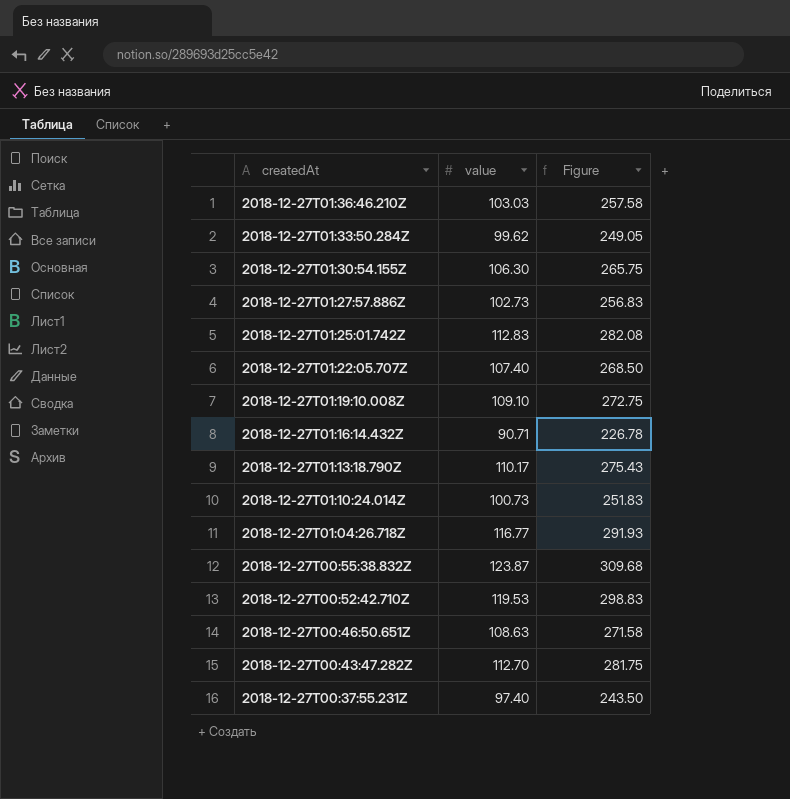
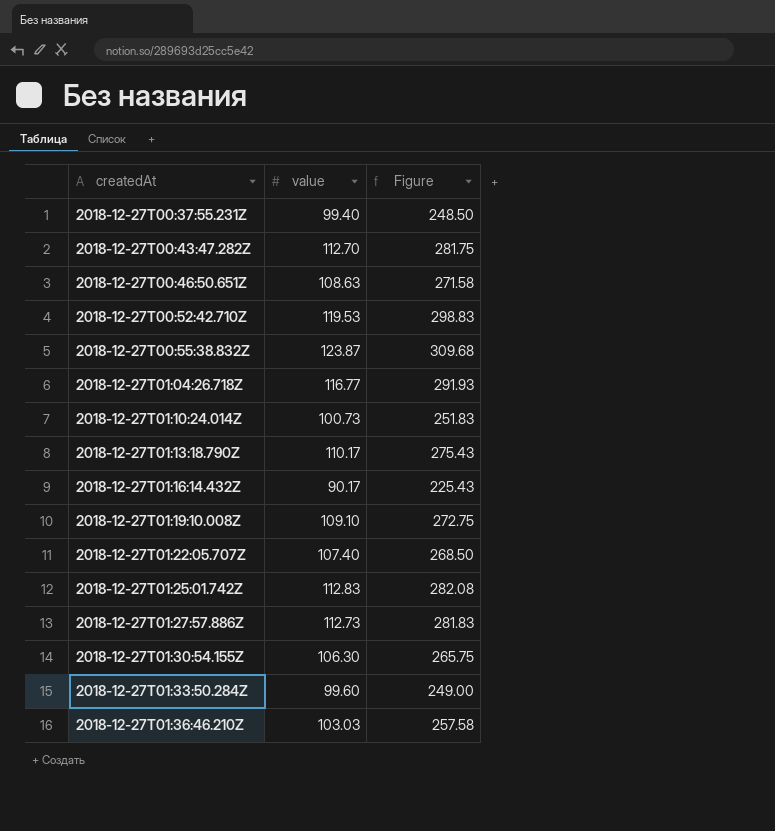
row order: createdAt descending -> createdAt ascending
2018-12-27T00:37:55.231Z | value: 97.40 -> 99.40
2018-12-27T00:37:55.231Z | Figure: 243.50 -> 248.50
2018-12-27T01:16:14.432Z | value: 90.71 -> 90.17
2018-12-27T01:16:14.432Z | Figure: 226.78 -> 225.43
2018-12-27T01:27:57.886Z | value: 102.73 -> 112.73
2018-12-27T01:27:57.886Z | Figure: 256.83 -> 281.83
2018-12-27T01:33:50.284Z | value: 99.62 -> 99.60
2018-12-27T01:33:50.284Z | Figure: 249.05 -> 249.00

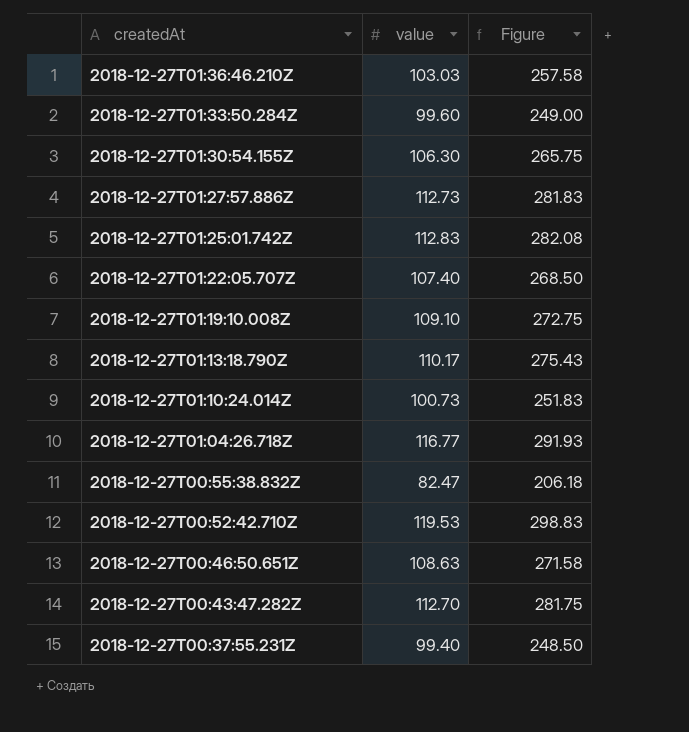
row order: createdAt ascending -> createdAt descending
row 2018-12-27T01:16:14.432Z: 90.17 | 225.43 -> none
2018-12-27T00:55:38.832Z | value: 123.87 -> 82.47
2018-12-27T00:55:38.832Z | Figure: 309.68 -> 206.18

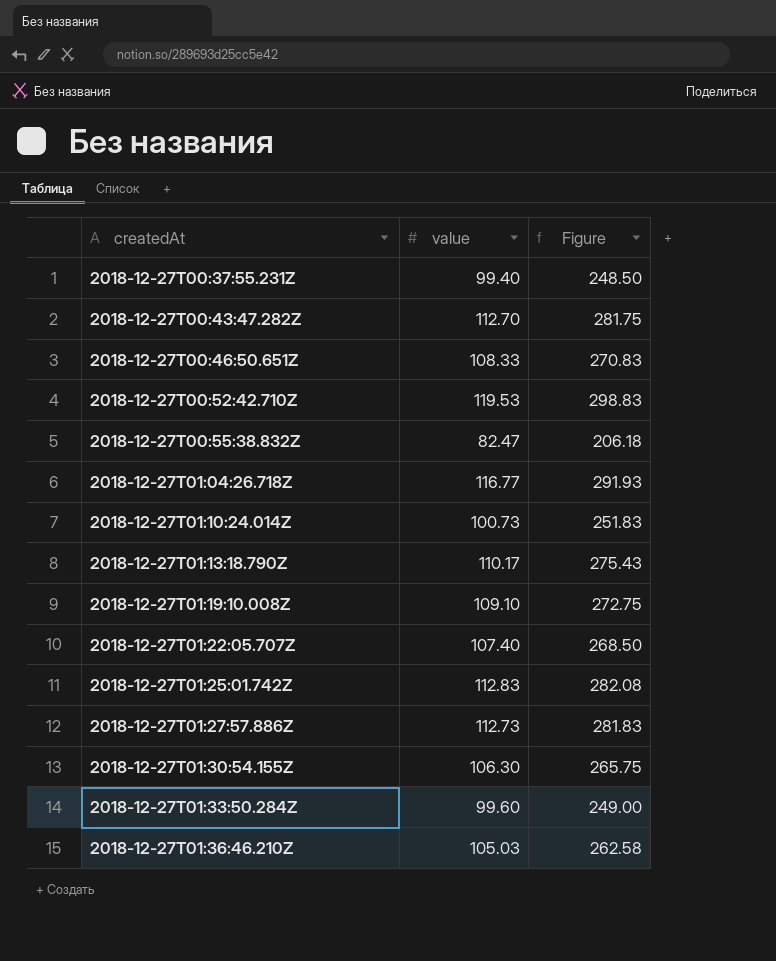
row order: createdAt descending -> createdAt ascending
2018-12-27T00:46:50.651Z | value: 108.63 -> 108.33
2018-12-27T00:46:50.651Z | Figure: 271.58 -> 270.83
2018-12-27T01:36:46.210Z | value: 103.03 -> 105.03
2018-12-27T01:36:46.210Z | Figure: 257.58 -> 262.58

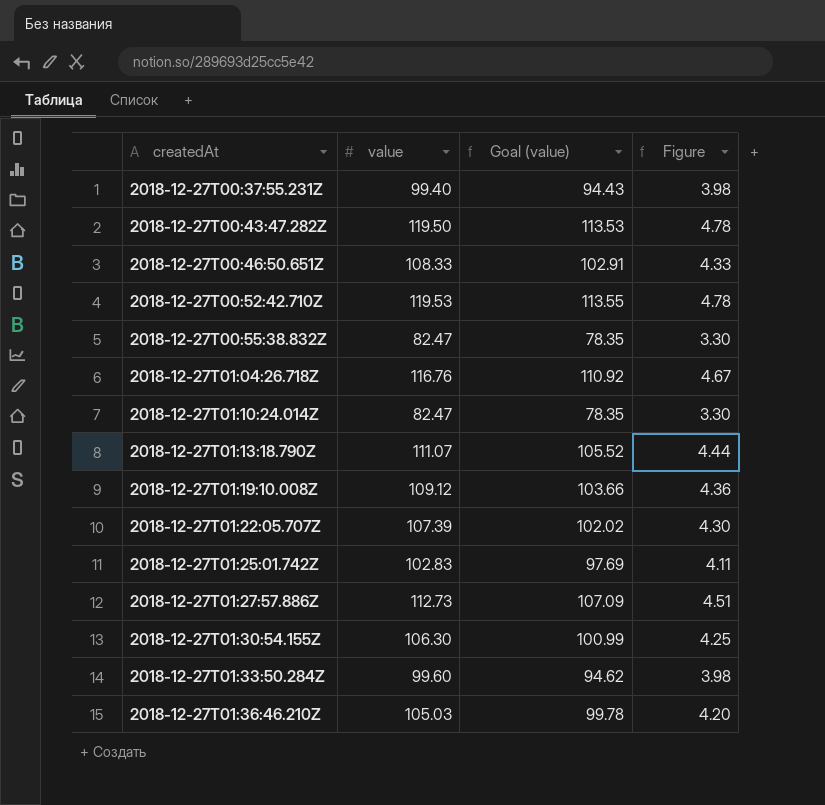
column Goal (value) | formula: none -> [value] * 0.95
column Figure | formula: [value] * 2.5 -> [value] * 0.04
2018-12-27T00:43:47.282Z | value: 112.70 -> 119.50
2018-12-27T01:04:26.718Z | value: 116.77 -> 116.76
2018-12-27T01:10:24.014Z | value: 100.73 -> 82.47
2018-12-27T01:13:18.790Z | value: 110.17 -> 111.07
2018-12-27T01:19:10.008Z | value: 109.10 -> 109.12
2018-12-27T01:22:05.707Z | value: 107.40 -> 107.39
2018-12-27T01:25:01.742Z | value: 112.83 -> 102.83

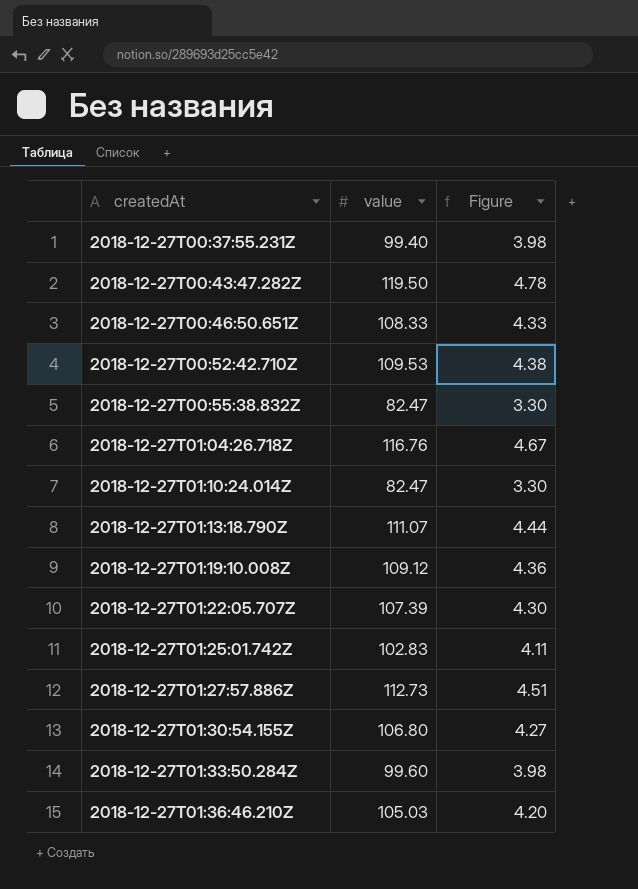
column Goal (value) | formula: [value] * 0.95 -> none
2018-12-27T00:52:42.710Z | value: 119.53 -> 109.53
2018-12-27T00:52:42.710Z | Figure: 4.78 -> 4.38
2018-12-27T01:30:54.155Z | value: 106.30 -> 106.80
2018-12-27T01:30:54.155Z | Figure: 4.25 -> 4.27

